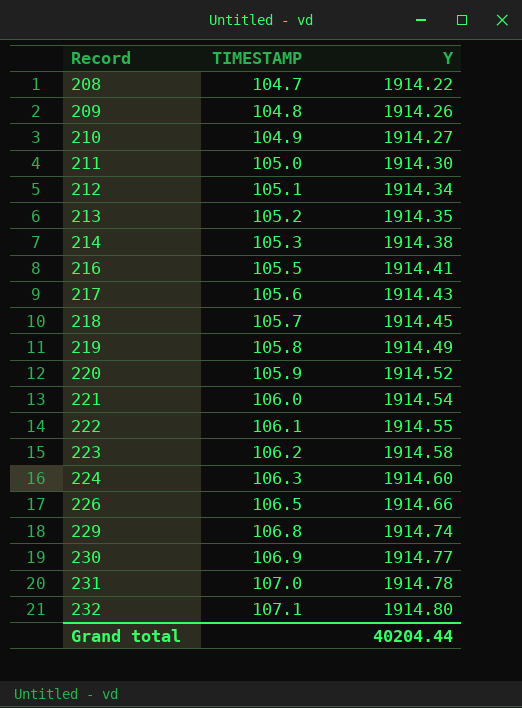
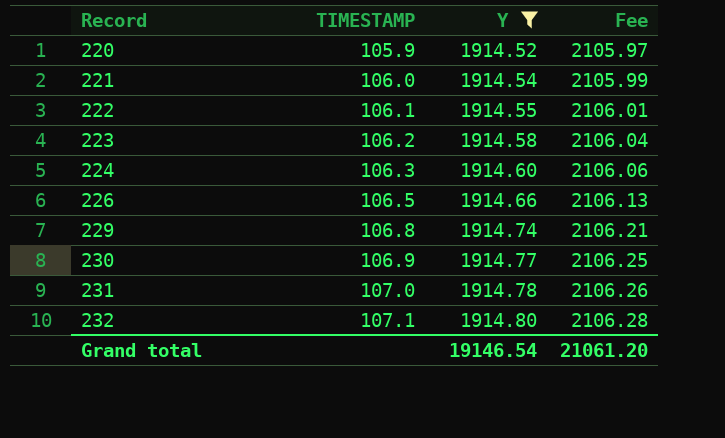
filter: none -> Y >= 1914.52
column Fee | formula: none -> [Y] * 1.1
Grand total | Y: 40204.44 -> 19146.54

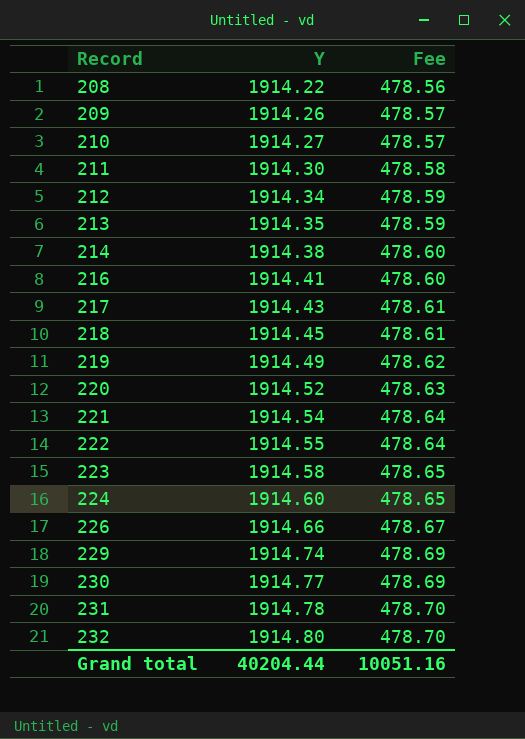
filter: Y >= 1914.52 -> none
column TIMESTAMP | position: 2 -> none
column Fee | formula: [Y] * 1.1 -> [Y] * 0.25
Grand total | Y: 19146.54 -> 40204.44
Grand total | Fee: 21061.20 -> 10051.16

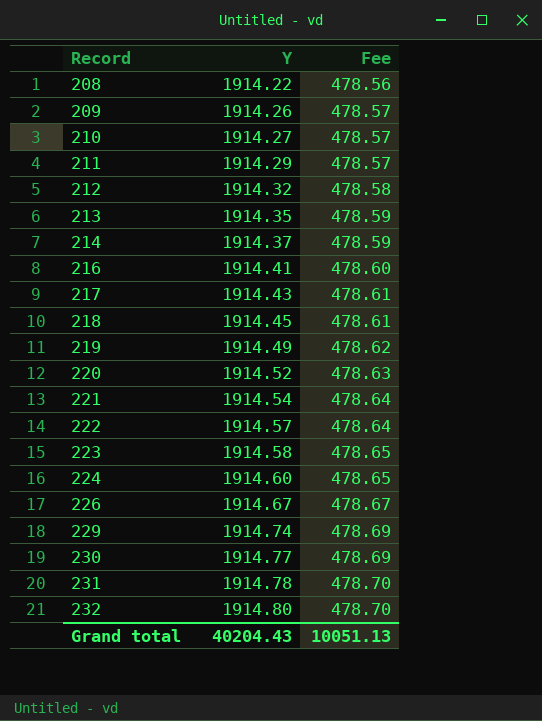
211 | Y: 1914.30 -> 1914.29
211 | Fee: 478.58 -> 478.57
212 | Y: 1914.34 -> 1914.32
212 | Fee: 478.59 -> 478.58
214 | Y: 1914.38 -> 1914.37
214 | Fee: 478.60 -> 478.59
222 | Y: 1914.55 -> 1914.57
226 | Y: 1914.66 -> 1914.67
Grand total | Y: 40204.44 -> 40204.43
Grand total | Fee: 10051.16 -> 10051.13

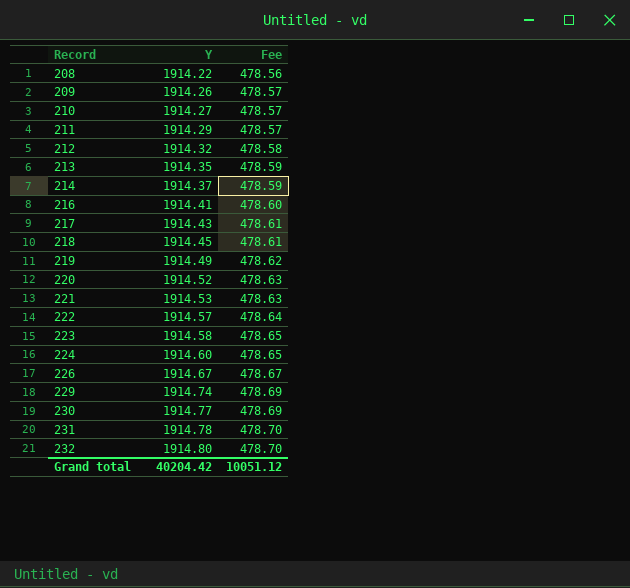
221 | Y: 1914.54 -> 1914.53
221 | Fee: 478.64 -> 478.63
Grand total | Y: 40204.43 -> 40204.42
Grand total | Fee: 10051.13 -> 10051.12

